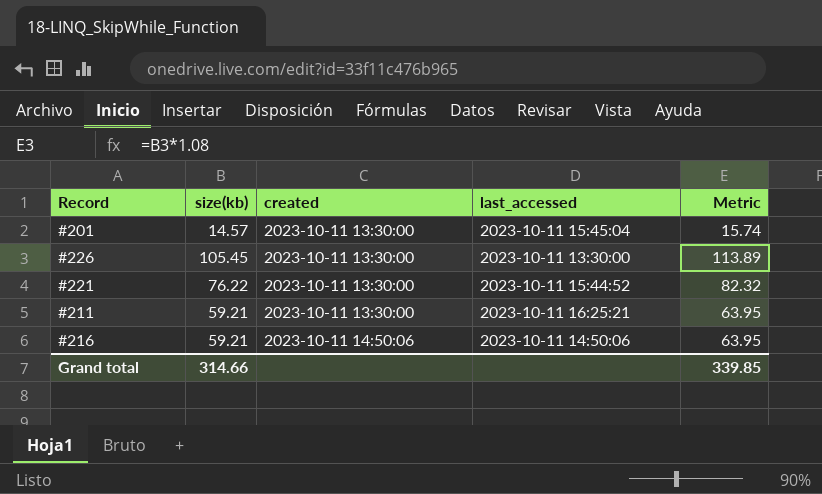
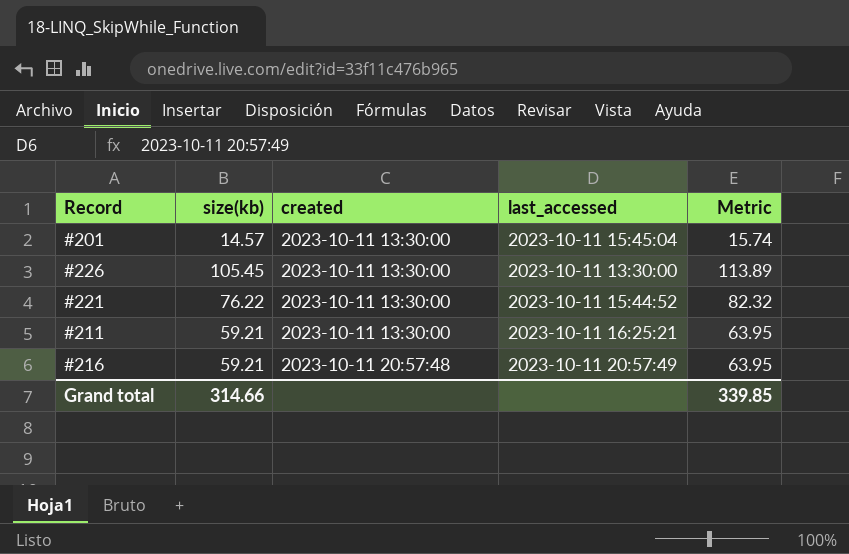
#216 | created: 2023-10-11 14:50:06 -> 2023-10-11 20:57:48
#216 | last_accessed: 2023-10-11 14:50:06 -> 2023-10-11 20:57:49

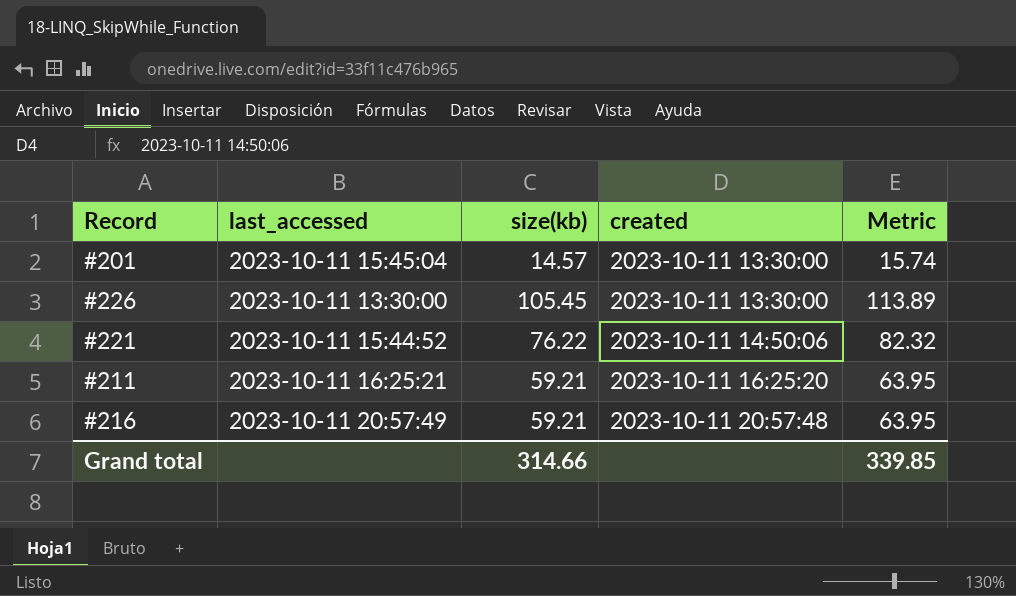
column last_accessed | position: 4 -> 2
#221 | created: 2023-10-11 13:30:00 -> 2023-10-11 14:50:06
#211 | created: 2023-10-11 13:30:00 -> 2023-10-11 16:25:20

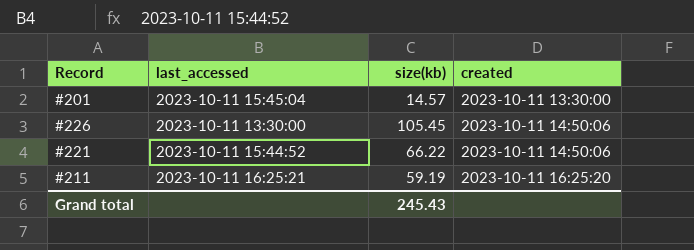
column Metric | formula: [size(kb)] * 1.08 -> none
row #216: 2023-10-11 20:57:49 | 59.21 | 2023-10-11 20:57:48 | 63.95 -> none
#226 | created: 2023-10-11 13:30:00 -> 2023-10-11 14:50:06
#221 | size(kb): 76.22 -> 66.22
#211 | size(kb): 59.21 -> 59.19
Grand total | size(kb): 314.66 -> 245.43

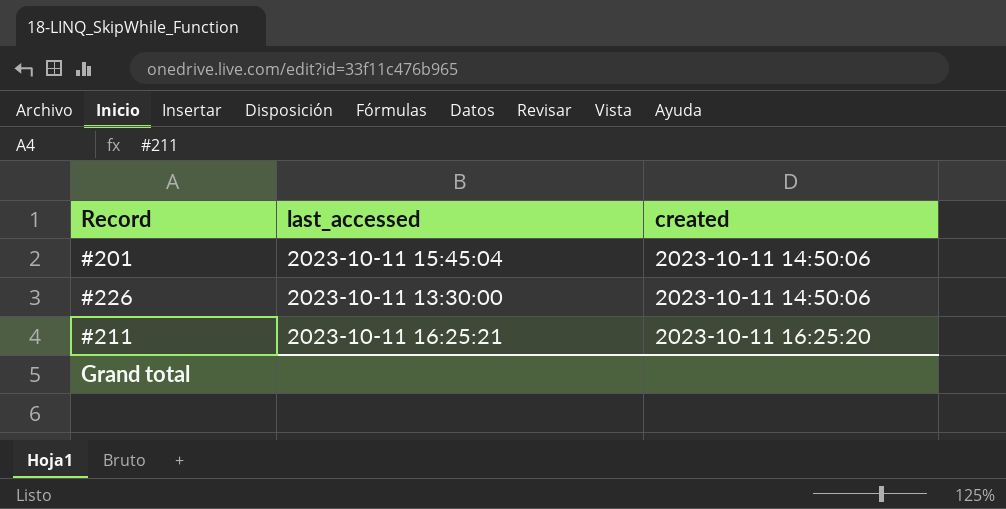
column size(kb) | position: 3 -> none
row #221: 2023-10-11 15:44:52 | 66.22 | 2023-10-11 14:50:06 -> none
#201 | created: 2023-10-11 13:30:00 -> 2023-10-11 14:50:06

